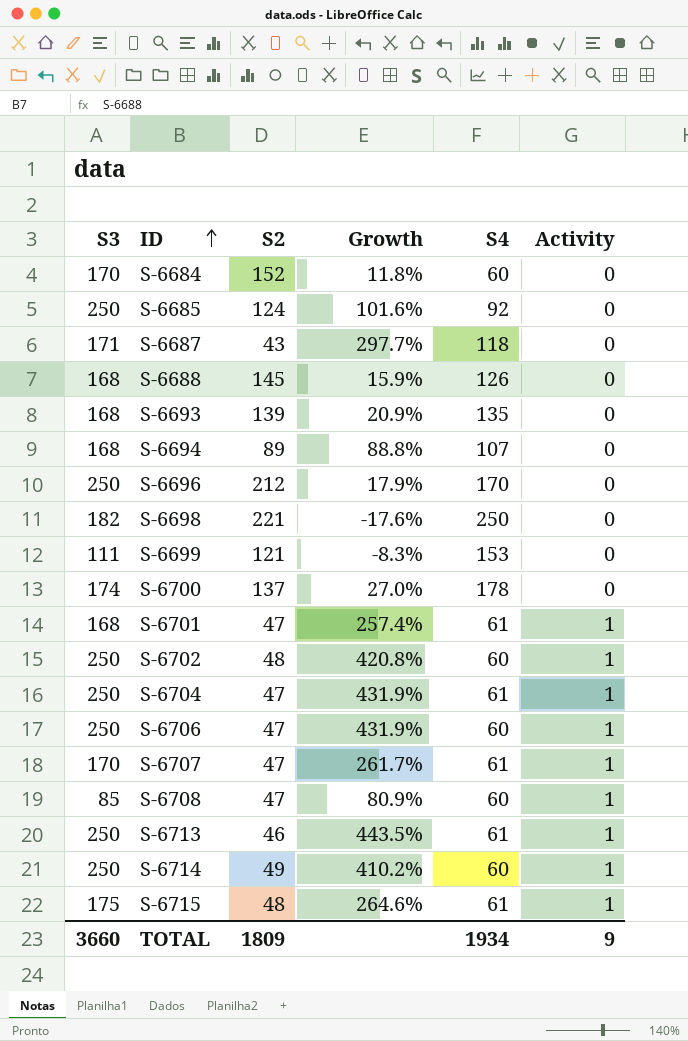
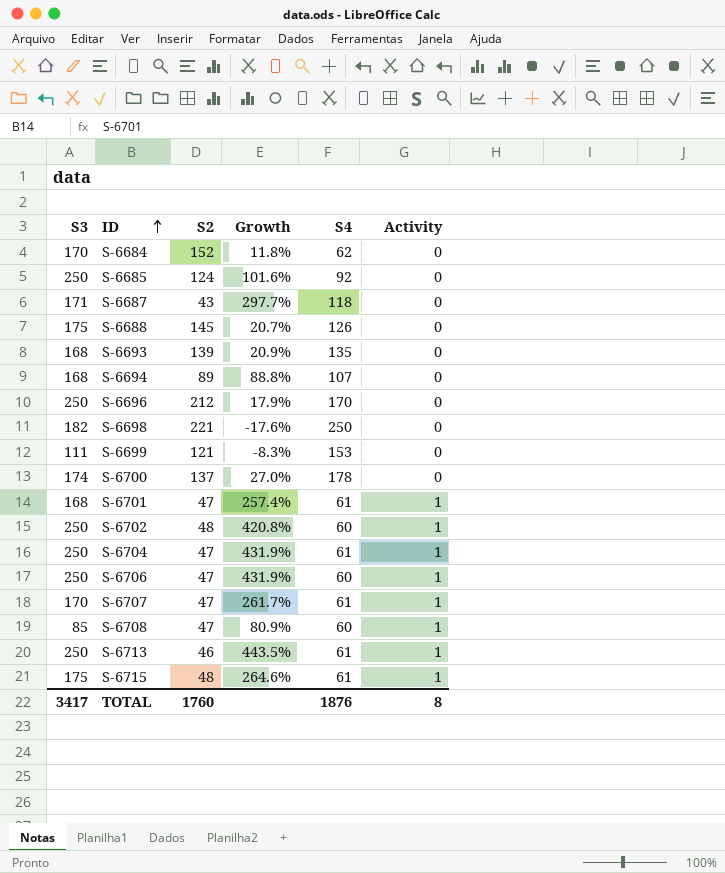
row S-6714: 250 | 49 | 410.2% | 60 | 1 -> none
S-6684 | S4: 60 -> 62
S-6688 | S3: 168 -> 175
S-6688 | Growth: 15.9% -> 20.7%
TOTAL | S3: 3660 -> 3417
TOTAL | S2: 1809 -> 1760
TOTAL | S4: 1934 -> 1876
TOTAL | Activity: 9 -> 8

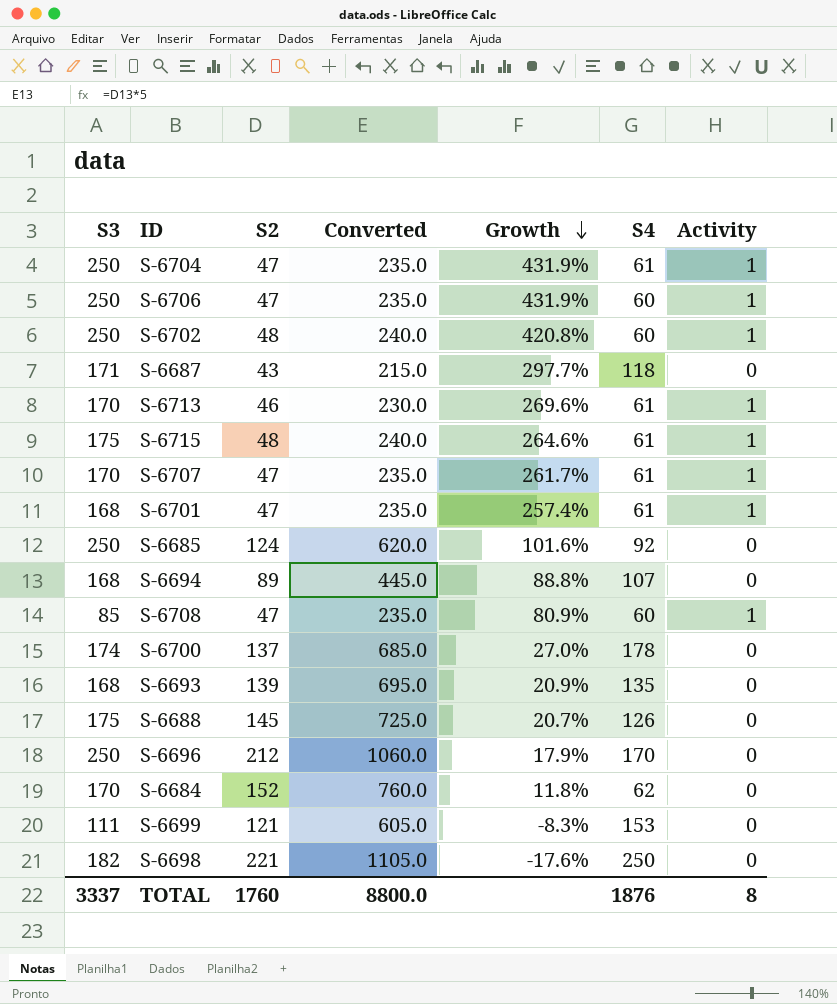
row order: ID ascending -> Growth descending
column Converted | formula: none -> [S2] * 5
S-6713 | S3: 250 -> 170
S-6713 | Growth: 443.5% -> 269.6%
TOTAL | S3: 3417 -> 3337

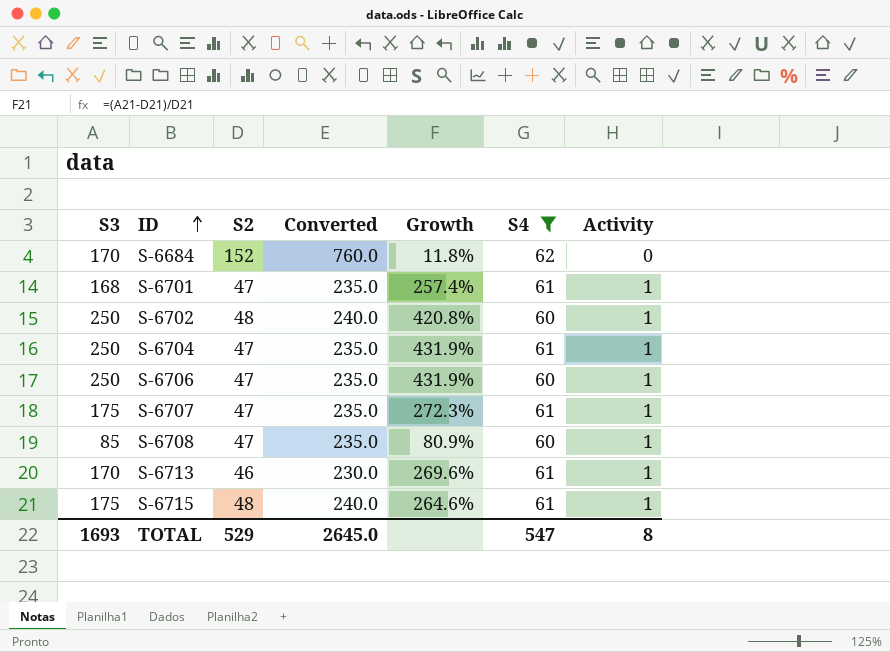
filter: none -> S4 <= 62
row order: Growth descending -> ID ascending
S-6707 | S3: 170 -> 175
S-6707 | Growth: 261.7% -> 272.3%
TOTAL | S3: 3337 -> 1693
TOTAL | S2: 1760 -> 529
TOTAL | Converted: 8800.0 -> 2645.0
TOTAL | S4: 1876 -> 547

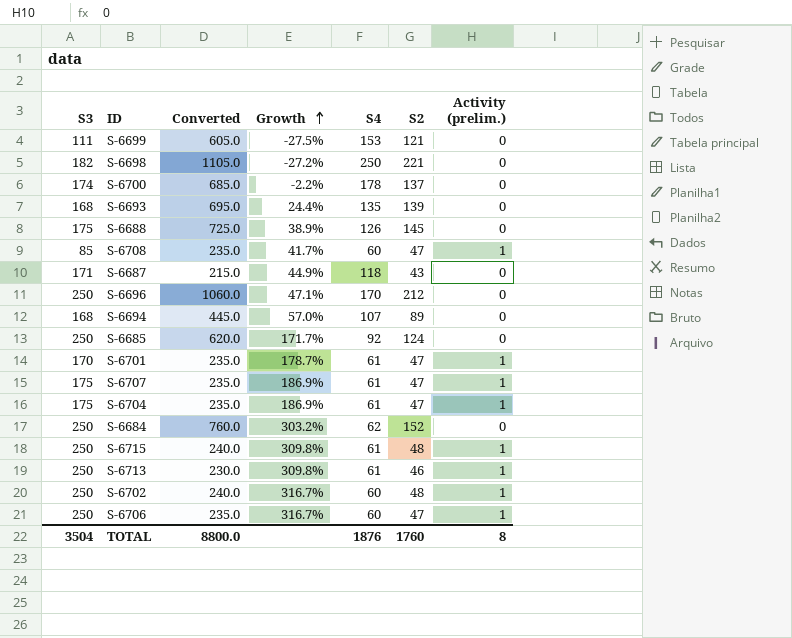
filter: S4 <= 62 -> none
row order: ID ascending -> Growth ascending
column Growth | formula: ([S3] - [S2]) / [S2] -> ([S3] - [S4]) / [S4]
column S2 | position: 3 -> 6
column name: Activity -> Activity (prelim.)
S-6701 | S3: 168 -> 170
S-6704 | S3: 250 -> 175
S-6684 | S3: 170 -> 250
S-6715 | S3: 175 -> 250
S-6713 | S3: 170 -> 250
TOTAL | S3: 1693 -> 3504
TOTAL | Converted: 2645.0 -> 8800.0
TOTAL | S4: 547 -> 1876
TOTAL | S2: 529 -> 1760

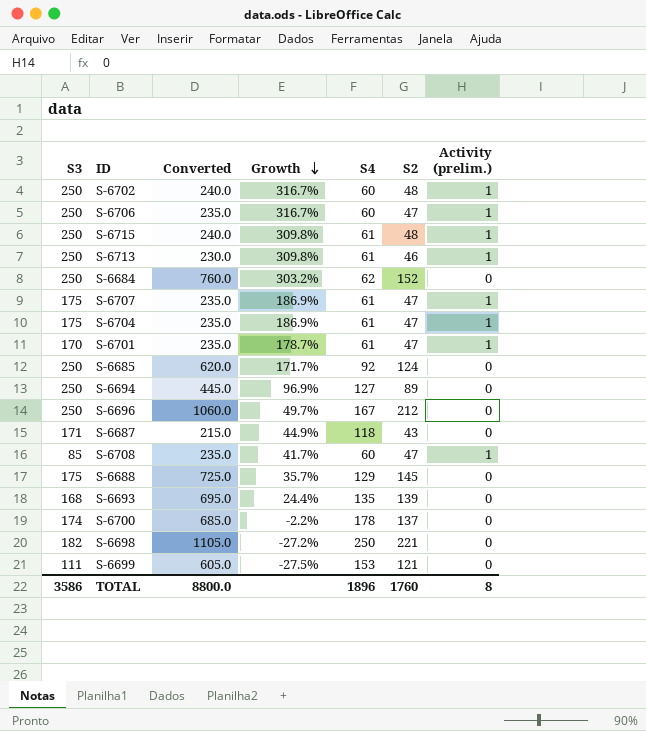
row order: Growth ascending -> Growth descending
S-6694 | S3: 168 -> 250
S-6694 | Growth: 57.0% -> 96.9%
S-6694 | S4: 107 -> 127
S-6696 | Growth: 47.1% -> 49.7%
S-6696 | S4: 170 -> 167
S-6688 | Growth: 38.9% -> 35.7%
S-6688 | S4: 126 -> 129
TOTAL | S3: 3504 -> 3586
TOTAL | S4: 1876 -> 1896

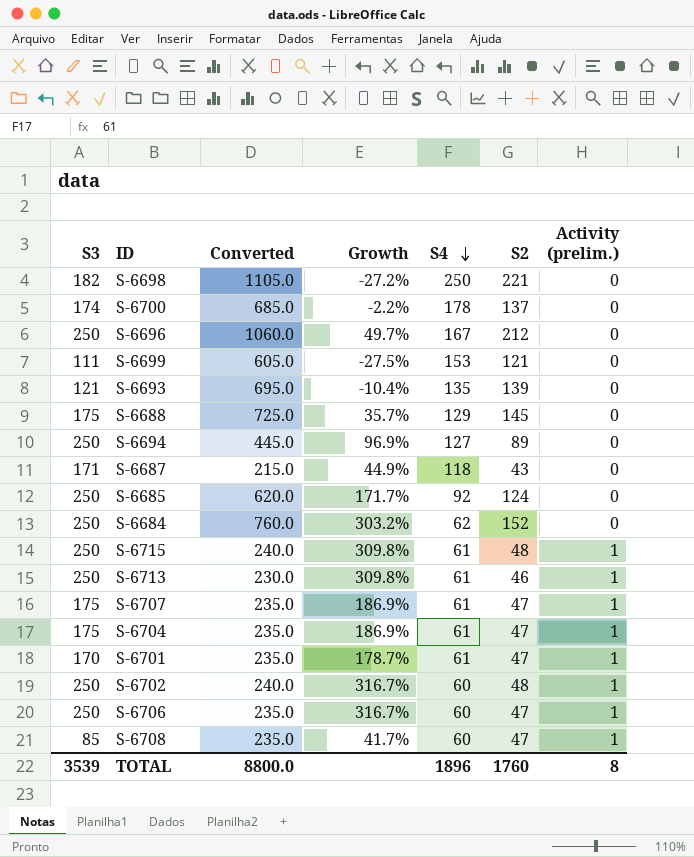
row order: Growth descending -> S4 descending
S-6693 | S3: 168 -> 121
S-6693 | Growth: 24.4% -> -10.4%
TOTAL | S3: 3586 -> 3539

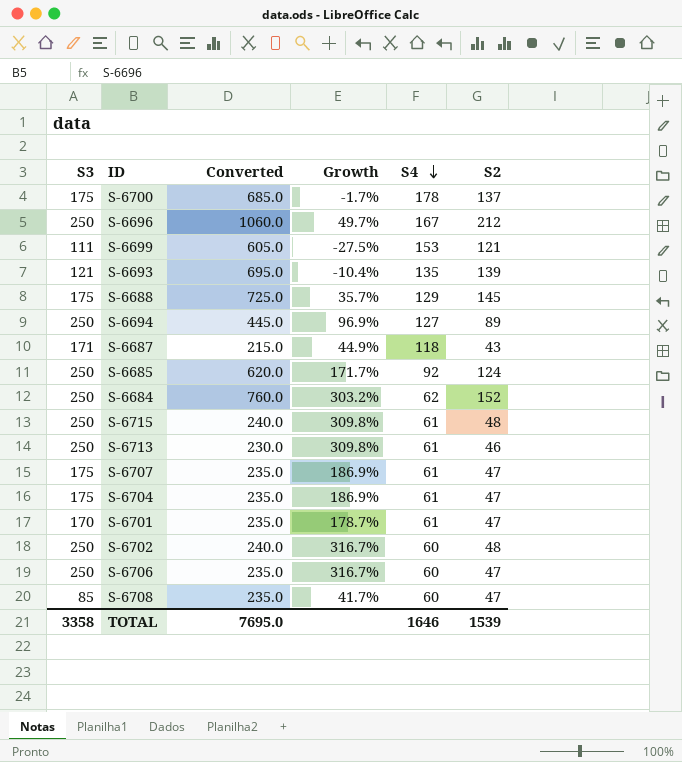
column Activity (prelim.) | position: 7 -> none
row S-6698: 182 | 1105.0 | -27.2% | 250 | 221 | 0 -> none
S-6700 | S3: 174 -> 175
S-6700 | Growth: -2.2% -> -1.7%
TOTAL | S3: 3539 -> 3358
TOTAL | Converted: 8800.0 -> 7695.0
TOTAL | S4: 1896 -> 1646
TOTAL | S2: 1760 -> 1539

